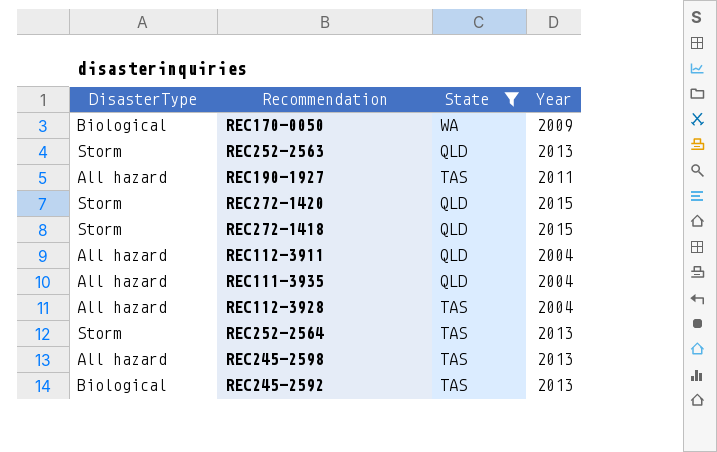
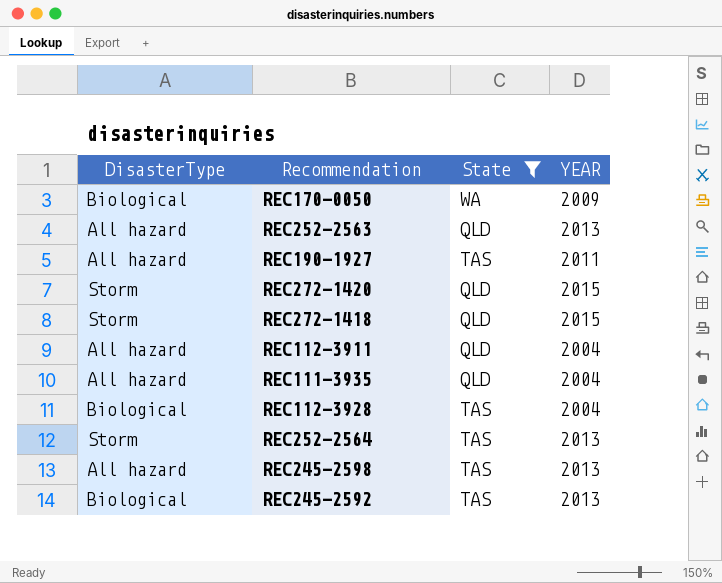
column name: Year -> YEAR
REC252-2563 | DisasterType: Storm -> All hazard
REC112-3928 | DisasterType: All hazard -> Biological

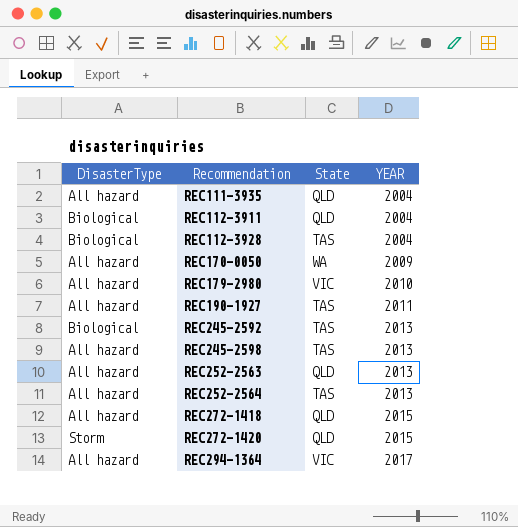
filter: State != VIC -> none
row order: none -> Recommendation ascending
REC112-3911 | DisasterType: All hazard -> Biological
REC170-0050 | DisasterType: Biological -> All hazard
REC252-2564 | DisasterType: Storm -> All hazard
REC272-1418 | DisasterType: Storm -> All hazard

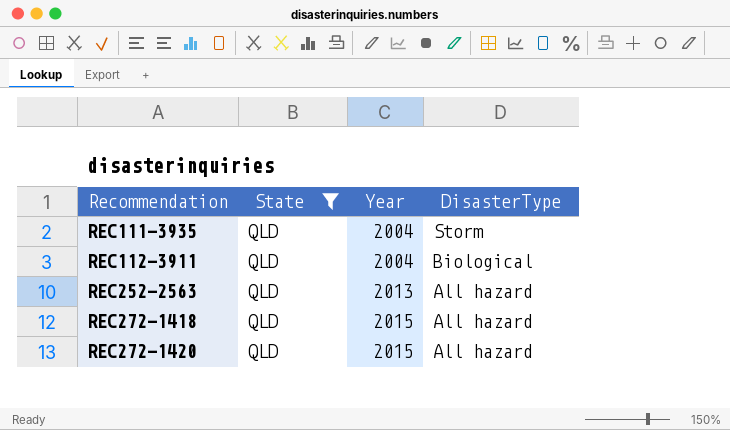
filter: none -> State = QLD
column name: YEAR -> Year
column DisasterType | position: 1 -> 4
REC111-3935 | DisasterType: All hazard -> Storm
REC272-1420 | DisasterType: Storm -> All hazard

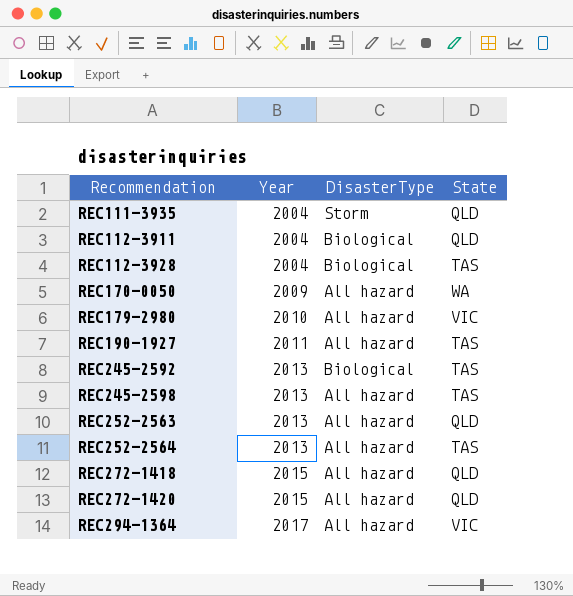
filter: State = QLD -> none
column State | position: 2 -> 4

